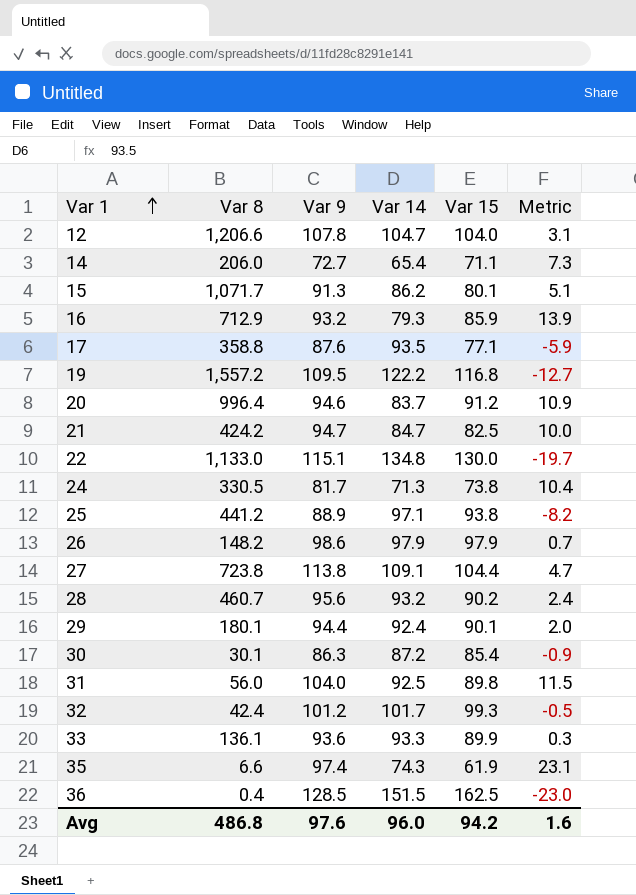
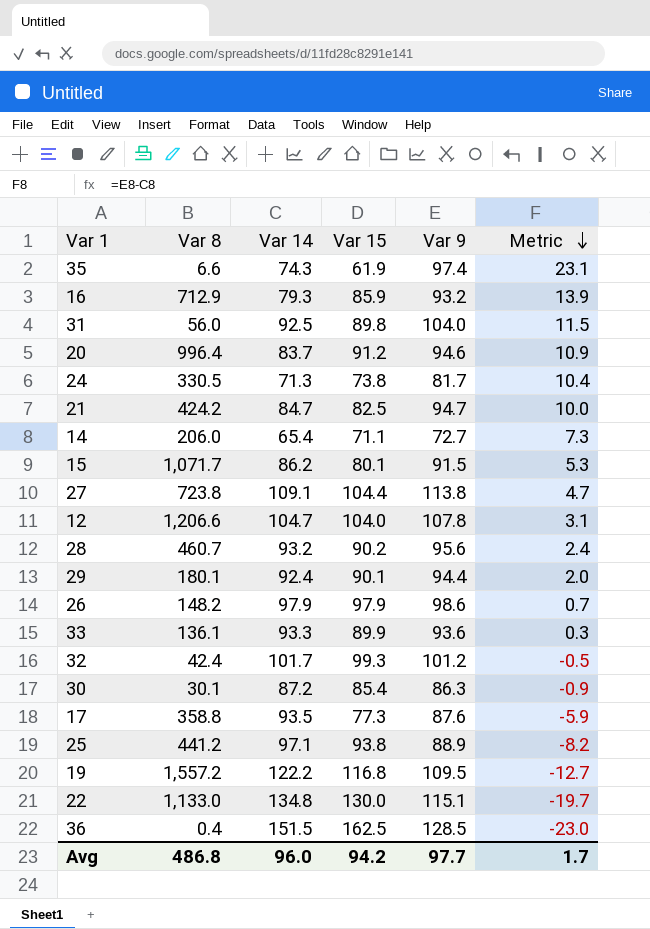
row order: Var 1 ascending -> Metric descending
column Var 9 | position: 3 -> 5
15 | Var 9: 91.3 -> 91.5
15 | Metric: 5.1 -> 5.3
17 | Var 15: 77.1 -> 77.3
Avg | Var 9: 97.6 -> 97.7
Avg | Metric: 1.6 -> 1.7

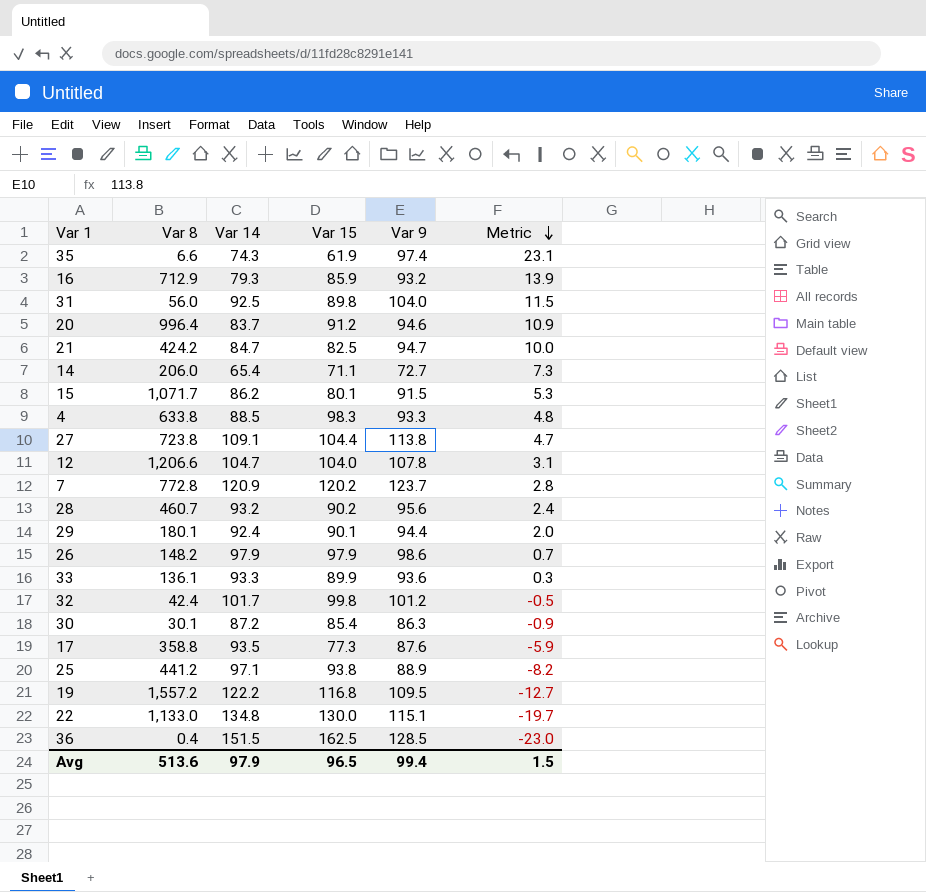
row 24: 330.5 | 71.3 | 73.8 | 81.7 | 10.4 -> none
row 4: none -> 633.8 | 88.5 | 98.3 | 93.3 | 4.8
row 7: none -> 772.8 | 120.9 | 120.2 | 123.7 | 2.8
32 | Var 15: 99.3 -> 99.8
Avg | Var 8: 486.8 -> 513.6
Avg | Var 14: 96.0 -> 97.9
Avg | Var 15: 94.2 -> 96.5
Avg | Var 9: 97.7 -> 99.4
Avg | Metric: 1.7 -> 1.5

